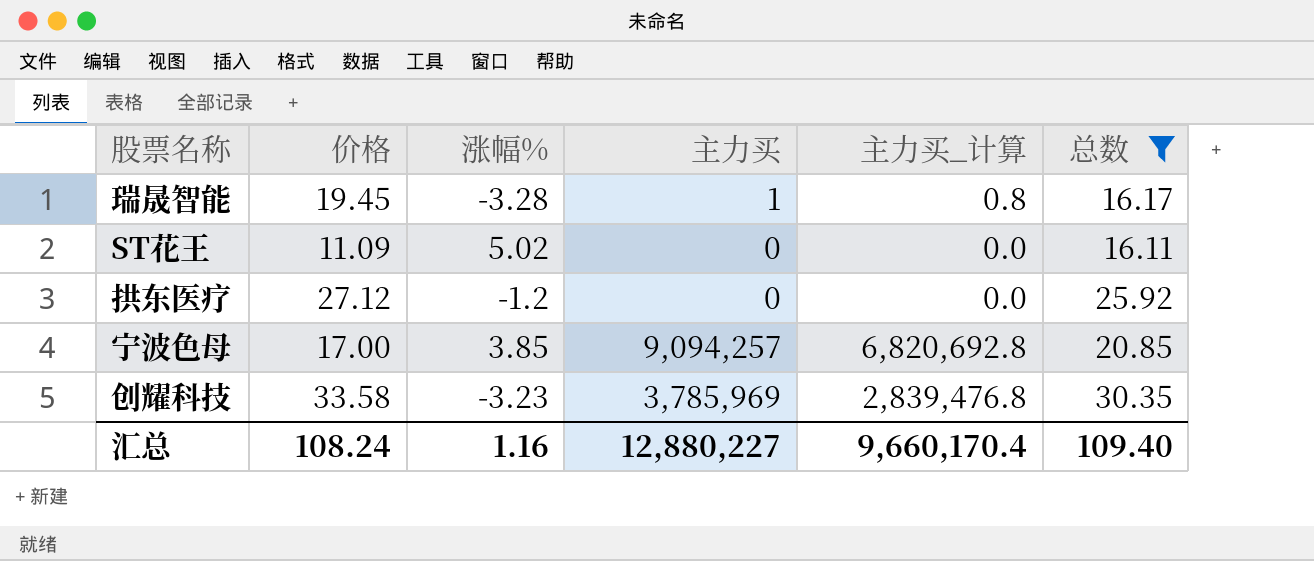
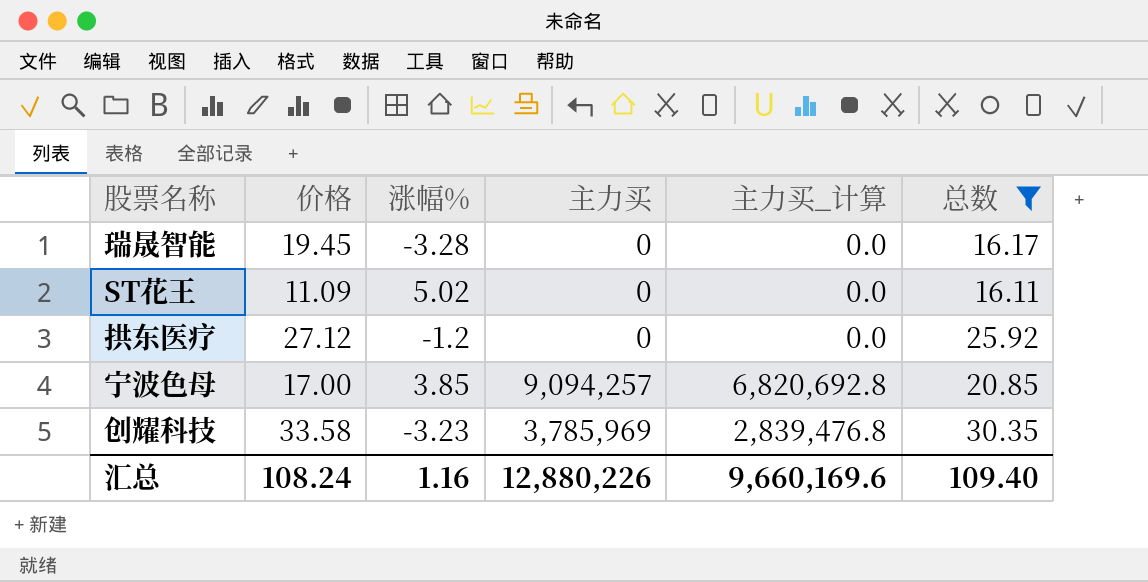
瑞晟智能 | 主力买: 1 -> 0
瑞晟智能 | 主力买_计算: 0.8 -> 0.0
汇总 | 主力买: 12,880,227 -> 12,880,226
汇总 | 主力买_计算: 9,660,170.4 -> 9,660,169.6

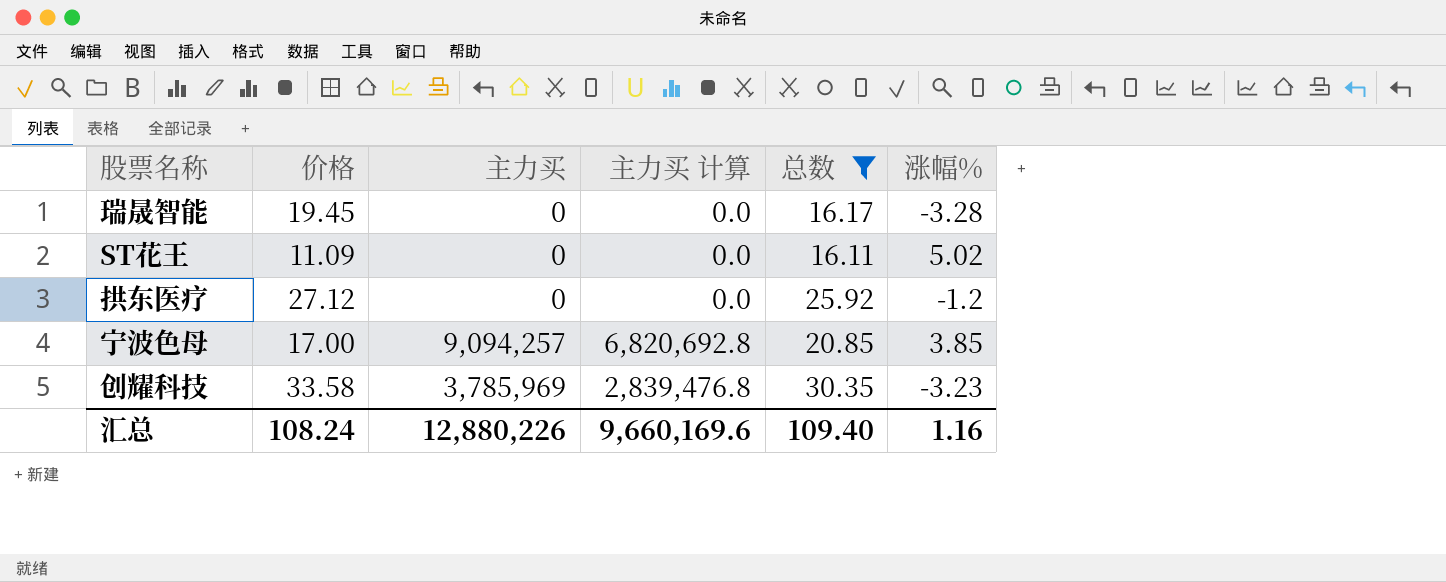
column name: 主力买_计算 -> 主力买 计算
column 涨幅% | position: 3 -> 6

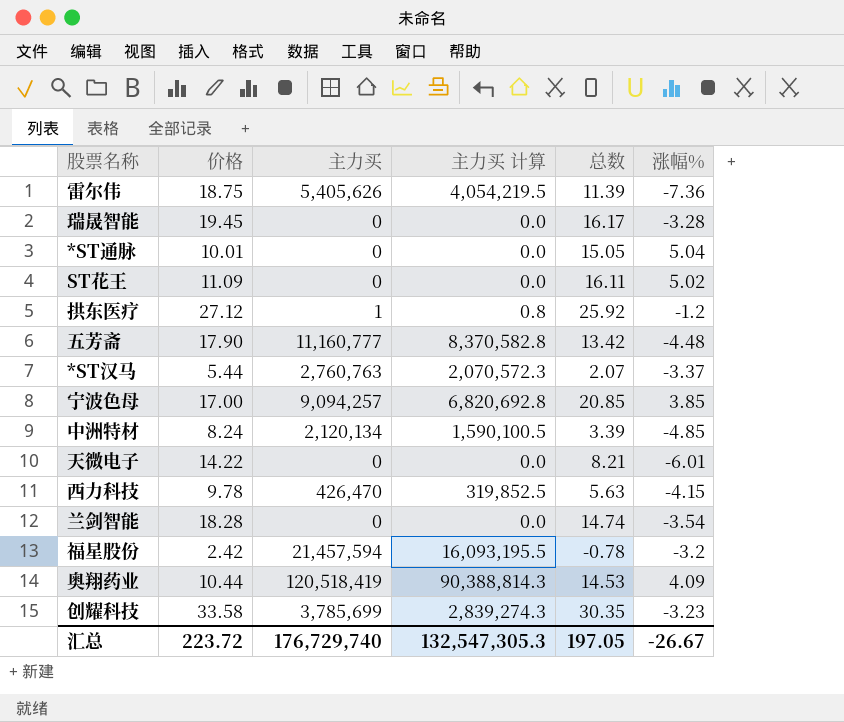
filter: 总数 >= 16.11 -> none
拱东医疗 | 主力买: 0 -> 1
拱东医疗 | 主力买 计算: 0.0 -> 0.8
创耀科技 | 主力买: 3,785,969 -> 3,785,699
创耀科技 | 主力买 计算: 2,839,476.8 -> 2,839,274.3
汇总 | 价格: 108.24 -> 223.72
汇总 | 主力买: 12,880,226 -> 176,729,740
汇总 | 主力买 计算: 9,660,169.6 -> 132,547,305.3
汇总 | 总数: 109.40 -> 197.05
汇总 | 涨幅%: 1.16 -> -26.67

